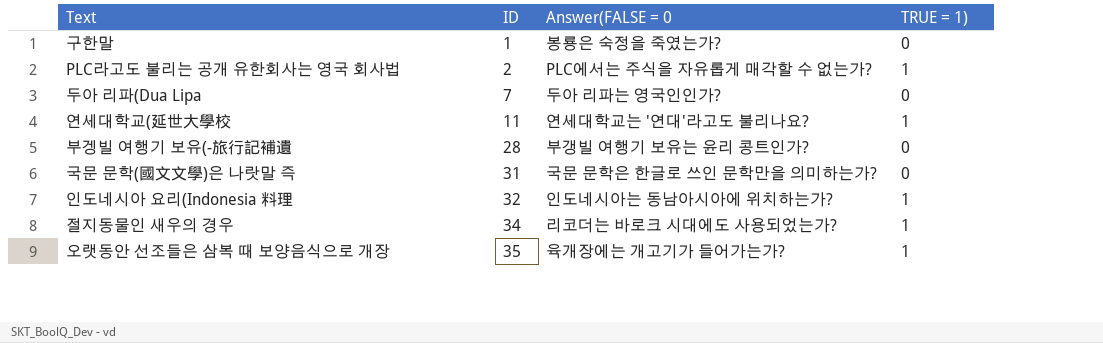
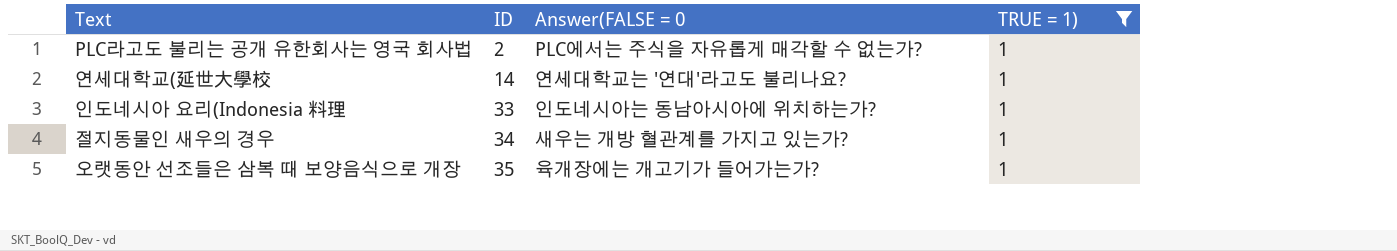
filter: none -> TRUE = 1) = 1
연세대학교(延世大學校 | ID: 11 -> 14
인도네시아 요리(Indonesia 料理 | ID: 32 -> 33
절지동물인 새우의 경우 | Answer(FALSE = 0: 리코더는 바로크 시대에도 사용되었는가? -> 새우는 개방 혈관계를 가지고 있는가?

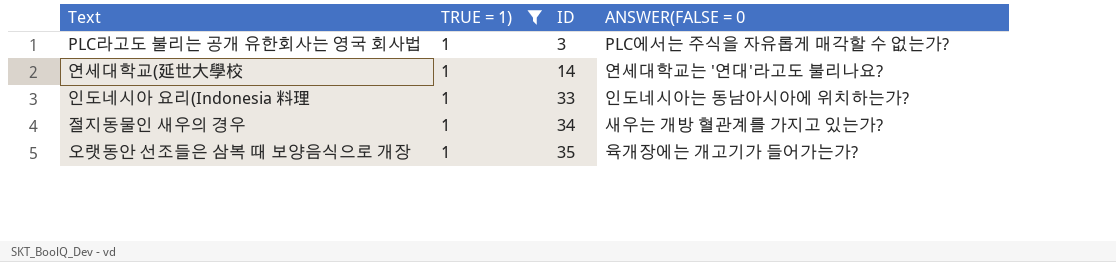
column TRUE = 1) | position: 4 -> 2
column name: Answer(FALSE = 0 -> ANSWER(FALSE = 0
PLC라고도 불리는 공개 유한회사는 영국 회사법 | ID: 2 -> 3

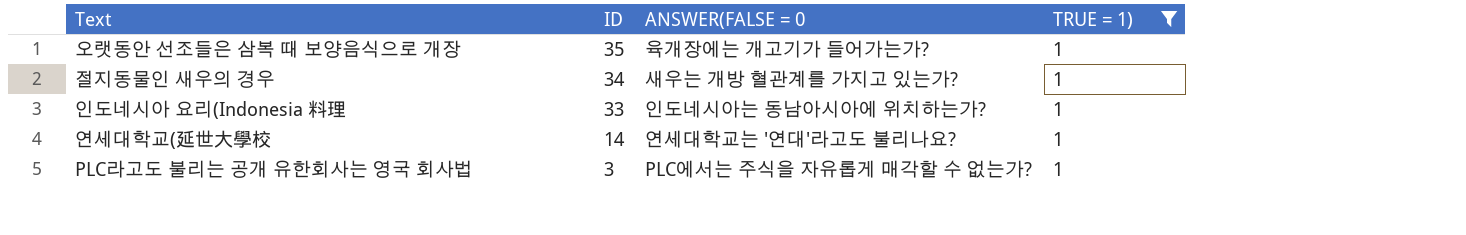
row order: ID ascending -> ID descending
column TRUE = 1) | position: 2 -> 4

